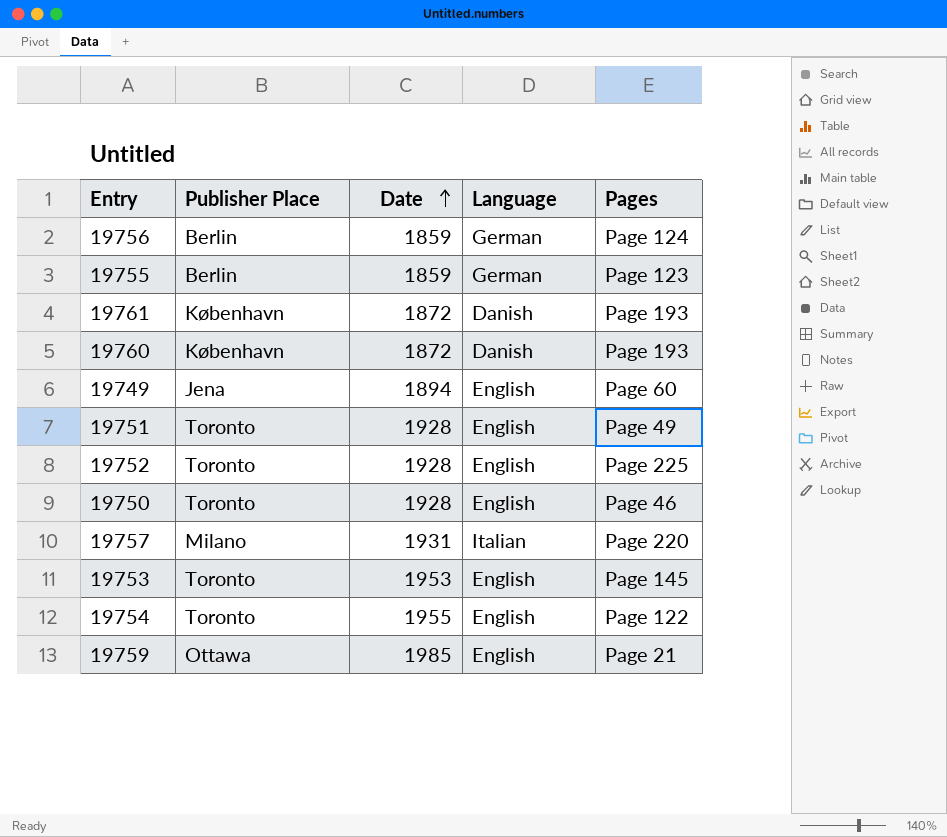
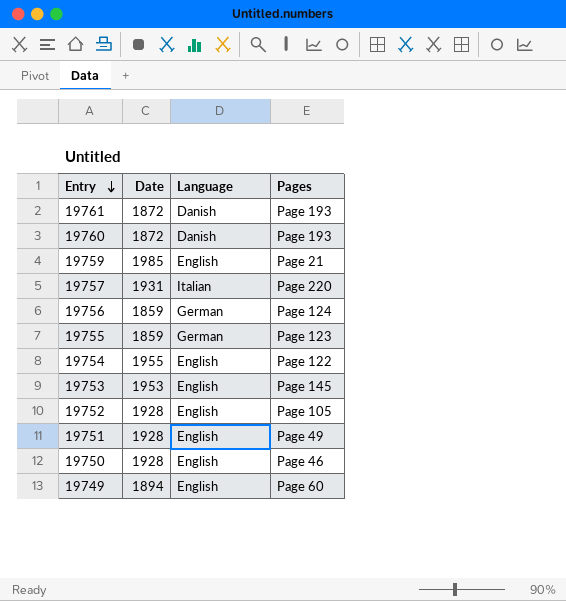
row order: Date ascending -> Entry descending
column Publisher Place | position: 2 -> none
19752 | Pages: Page 225 -> Page 105

